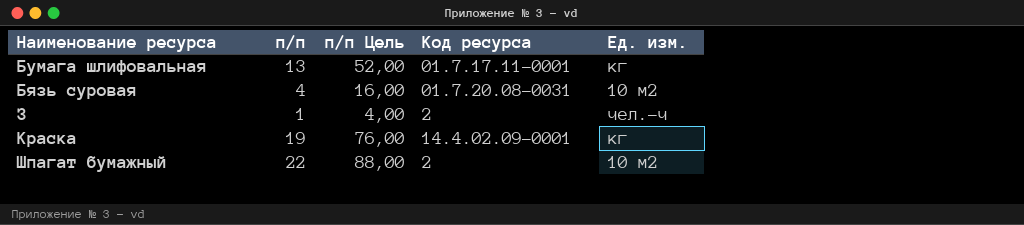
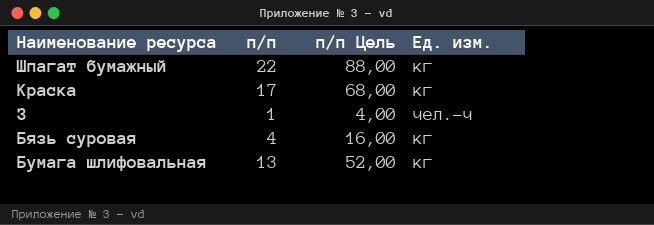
row order: Наименование ресурса ascending -> Наименование ресурса descending
column Код ресурса | position: 4 -> none
Шпагат бумажный | Ед. изм.: 10 м2 -> кг
Краска | п/п: 19 -> 17
Краска | п/п Цель: 76,00 -> 68,00
Бязь суровая | Ед. изм.: 10 м2 -> кг

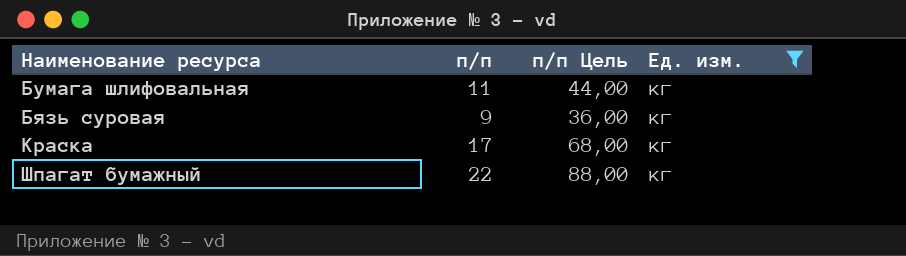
filter: none -> Ед. изм. = кг
row order: Наименование ресурса descending -> Наименование ресурса ascending
Бумага шлифовальная | п/п: 13 -> 11
Бумага шлифовальная | п/п Цель: 52,00 -> 44,00
Бязь суровая | п/п: 4 -> 9
Бязь суровая | п/п Цель: 16,00 -> 36,00

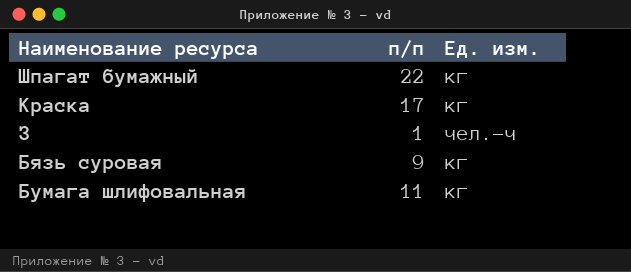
filter: Ед. изм. = кг -> none
row order: Наименование ресурса ascending -> Наименование ресурса descending
column п/п Цель | formula: [п/п] * 4 -> none

